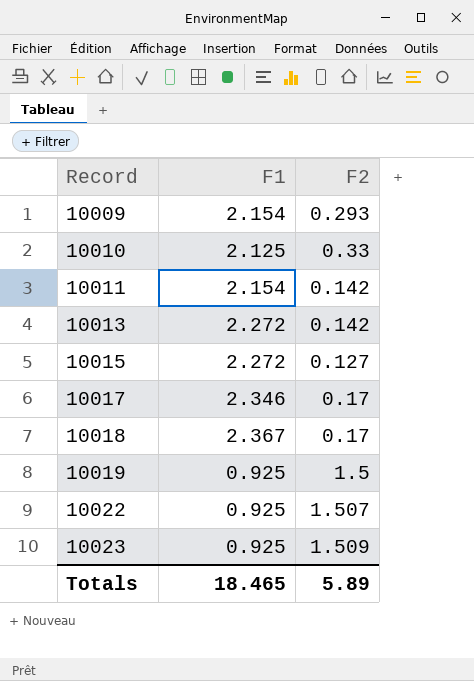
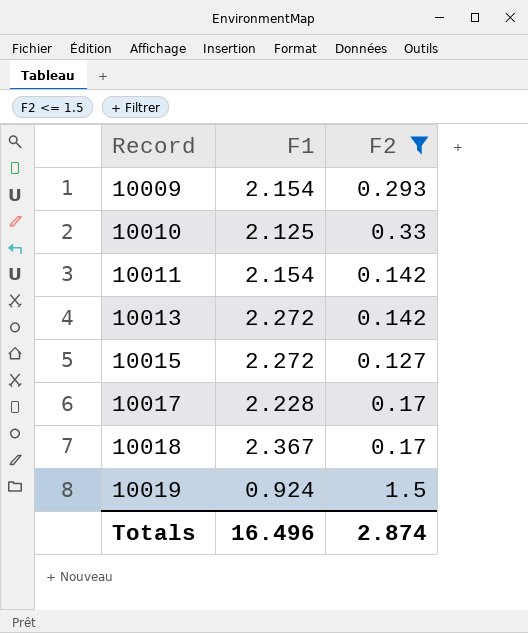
filter: none -> F2 <= 1.5
10017 | F1: 2.346 -> 2.228
10019 | F1: 0.925 -> 0.924
Totals | F1: 18.465 -> 16.496
Totals | F2: 5.89 -> 2.874

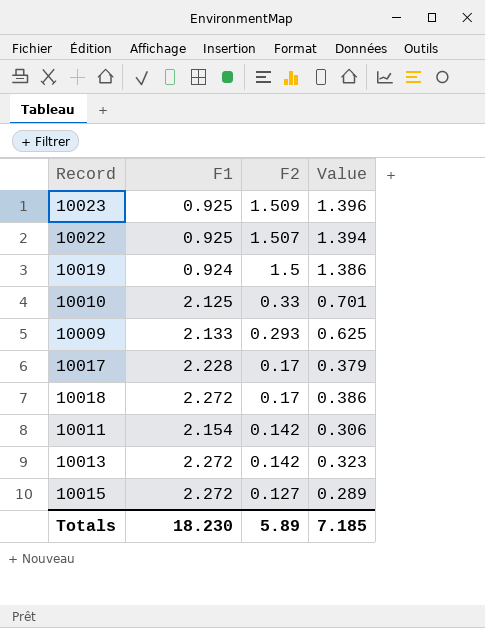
filter: F2 <= 1.5 -> none
row order: Record ascending -> F2 descending
column Value | formula: none -> [F1] * [F2]
10009 | F1: 2.154 -> 2.133
10018 | F1: 2.367 -> 2.272
Totals | F1: 16.496 -> 18.230
Totals | F2: 2.874 -> 5.89

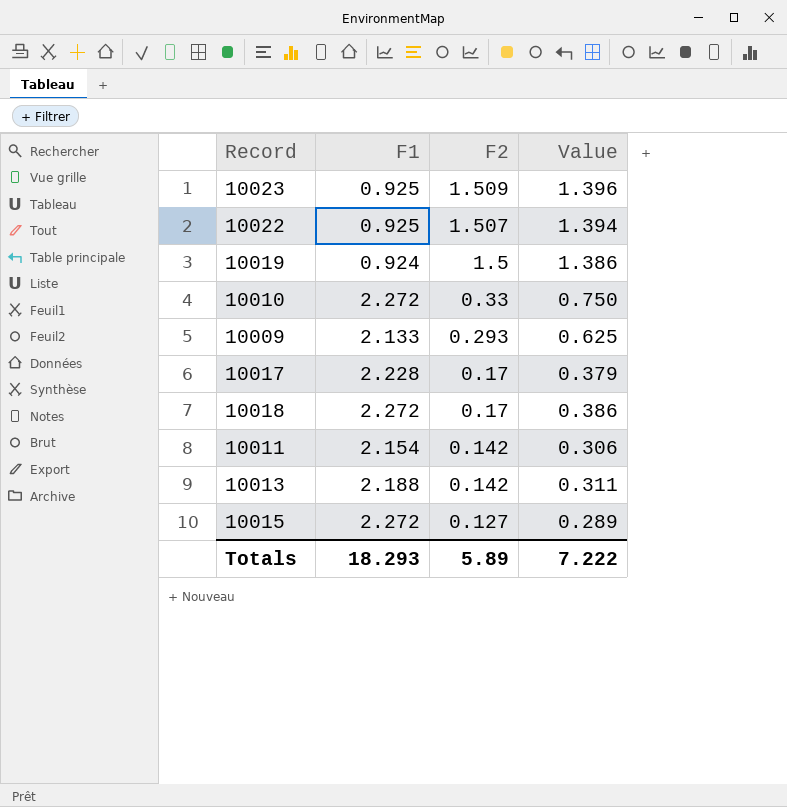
10010 | F1: 2.125 -> 2.272
10010 | Value: 0.701 -> 0.750
10013 | F1: 2.272 -> 2.188
10013 | Value: 0.323 -> 0.311
Totals | F1: 18.230 -> 18.293
Totals | Value: 7.185 -> 7.222

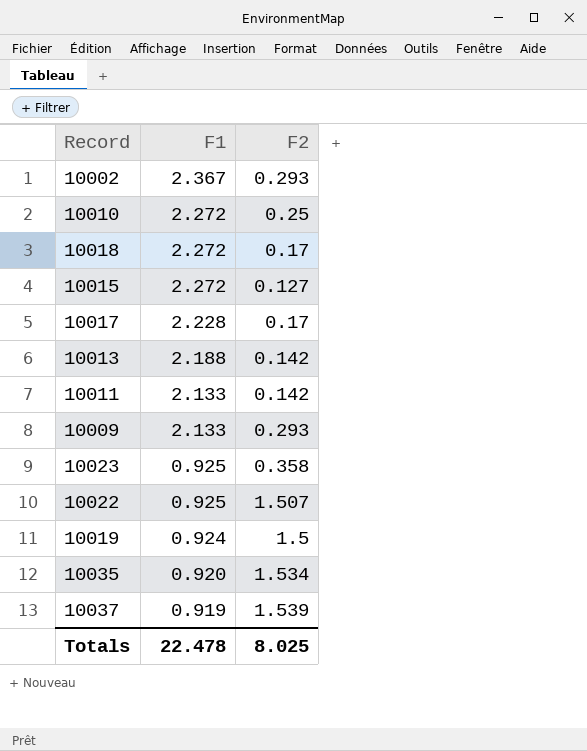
row order: F2 descending -> F1 descending
column Value | formula: [F1] * [F2] -> none
row 10002: none -> 2.367 | 0.293
10010 | F2: 0.33 -> 0.25
10011 | F1: 2.154 -> 2.133
10023 | F2: 1.509 -> 0.358
row 10035: none -> 0.920 | 1.534
row 10037: none -> 0.919 | 1.539
Totals | F1: 18.293 -> 22.478
Totals | F2: 5.89 -> 8.025

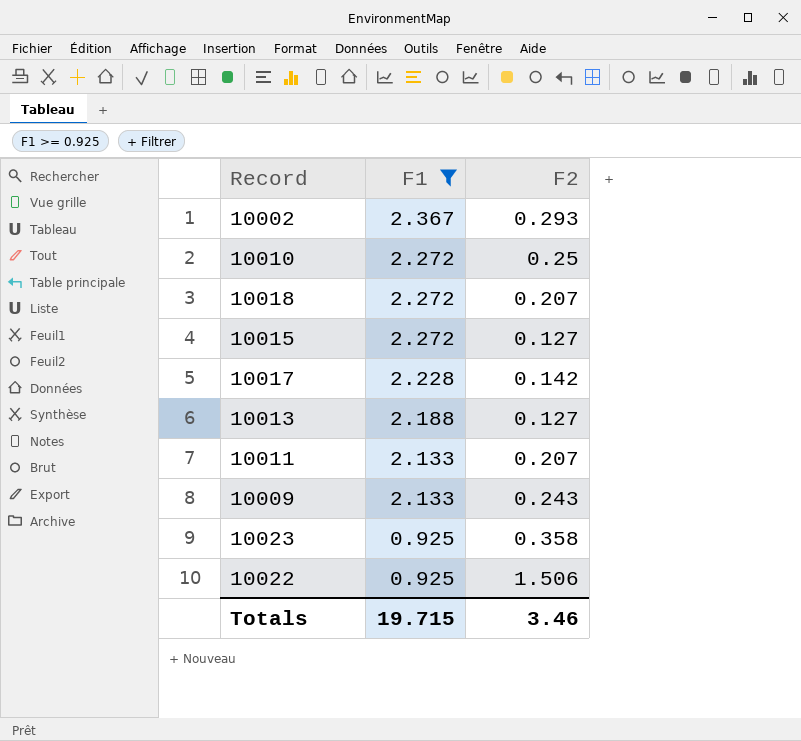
filter: none -> F1 >= 0.925
10018 | F2: 0.17 -> 0.207
10017 | F2: 0.17 -> 0.142
10013 | F2: 0.142 -> 0.127
10011 | F2: 0.142 -> 0.207
10009 | F2: 0.293 -> 0.243
10022 | F2: 1.507 -> 1.506
Totals | F1: 22.478 -> 19.715
Totals | F2: 8.025 -> 3.46

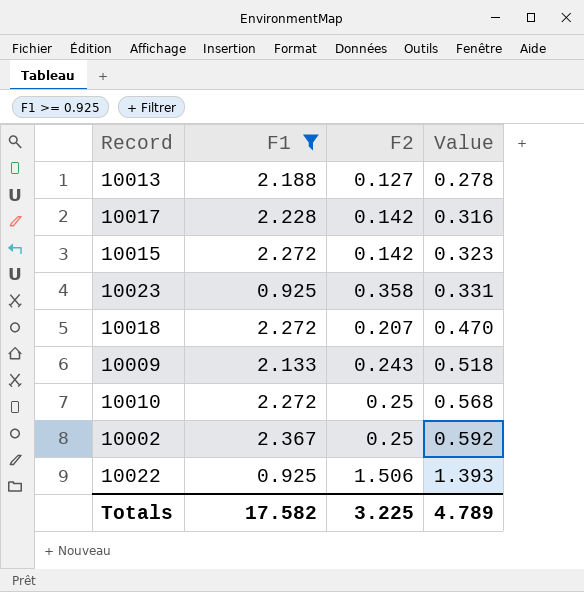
row order: F1 descending -> Value ascending
column Value | formula: none -> [F1] * [F2]
row 10011: 2.133 | 0.207 -> none
10015 | F2: 0.127 -> 0.142
10002 | F2: 0.293 -> 0.25
Totals | F1: 19.715 -> 17.582
Totals | F2: 3.46 -> 3.225

